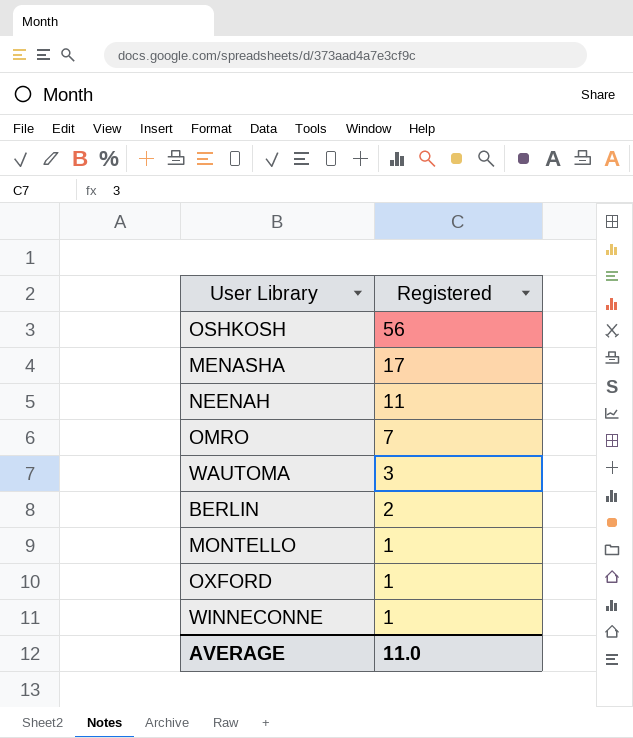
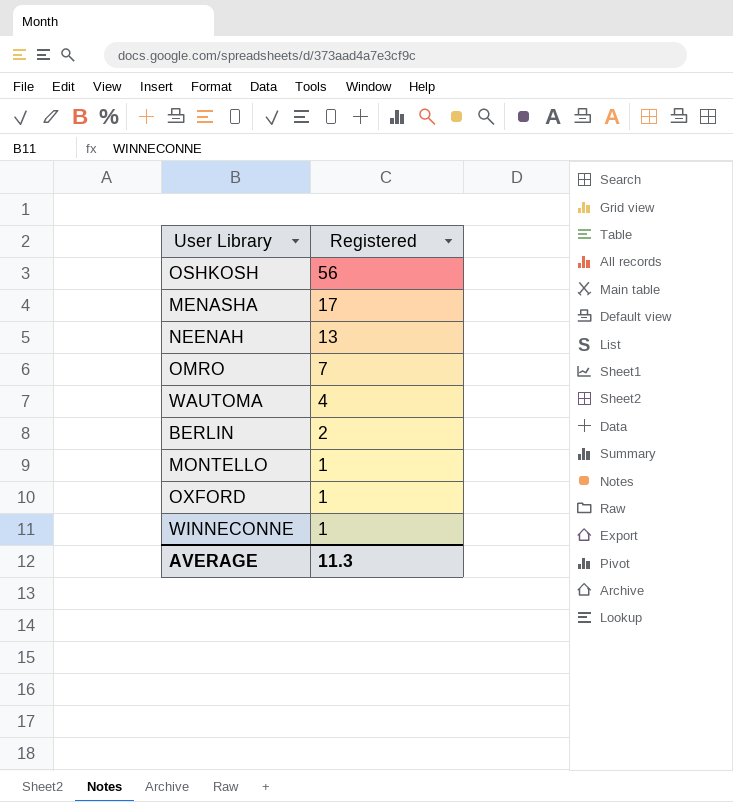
NEENAH | Registered: 11 -> 13
WAUTOMA | Registered: 3 -> 4
AVERAGE | Registered: 11.0 -> 11.3

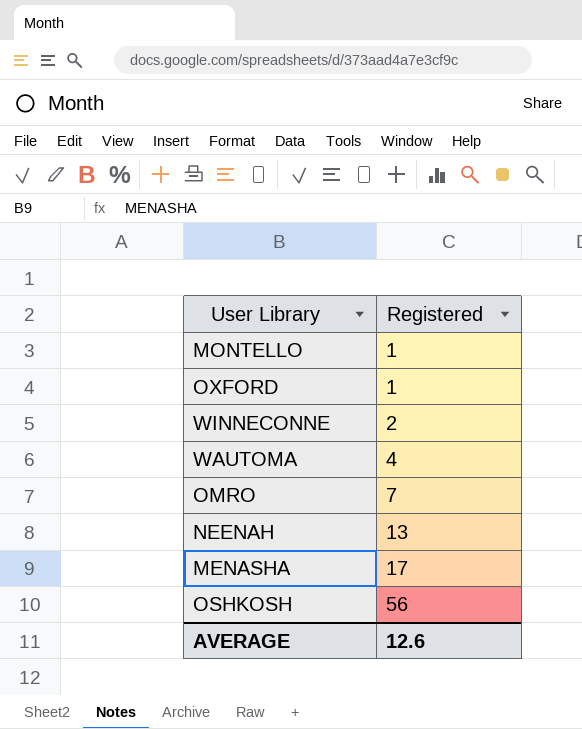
row order: Registered descending -> Registered ascending
row BERLIN: 2 -> none
WINNECONNE | Registered: 1 -> 2
AVERAGE | Registered: 11.3 -> 12.6

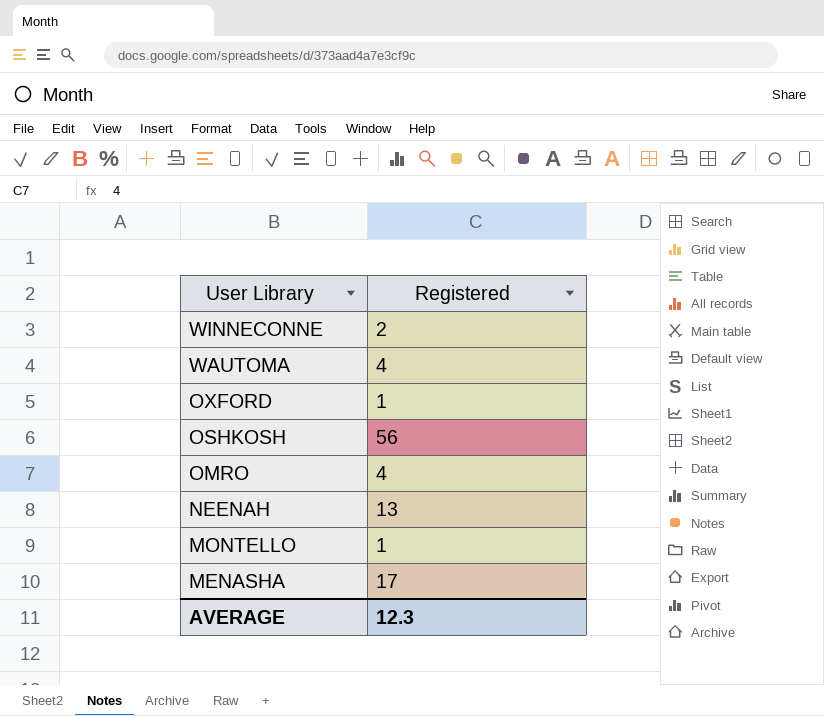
row order: Registered ascending -> User Library descending
OMRO | Registered: 7 -> 4
AVERAGE | Registered: 12.6 -> 12.3

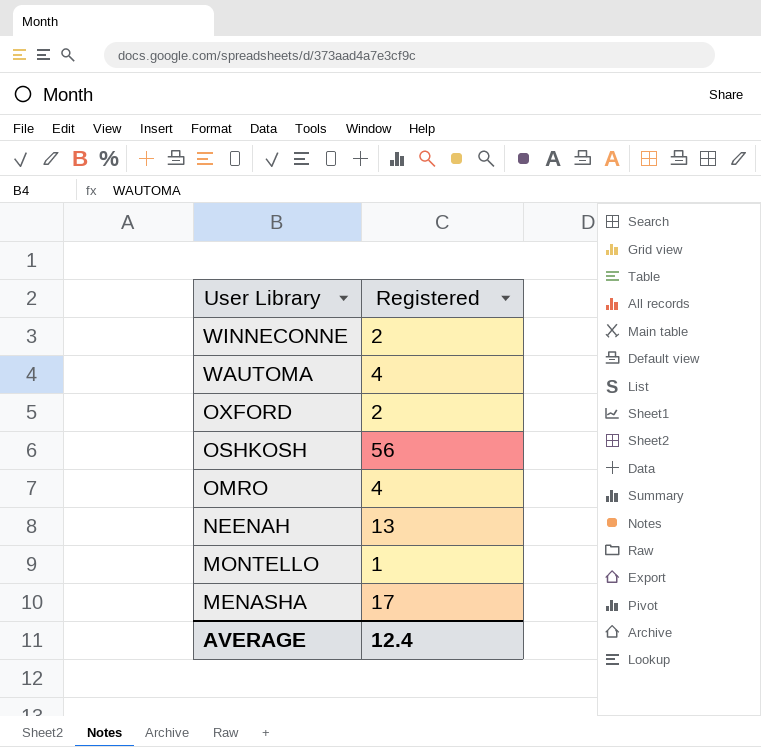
OXFORD | Registered: 1 -> 2
AVERAGE | Registered: 12.3 -> 12.4

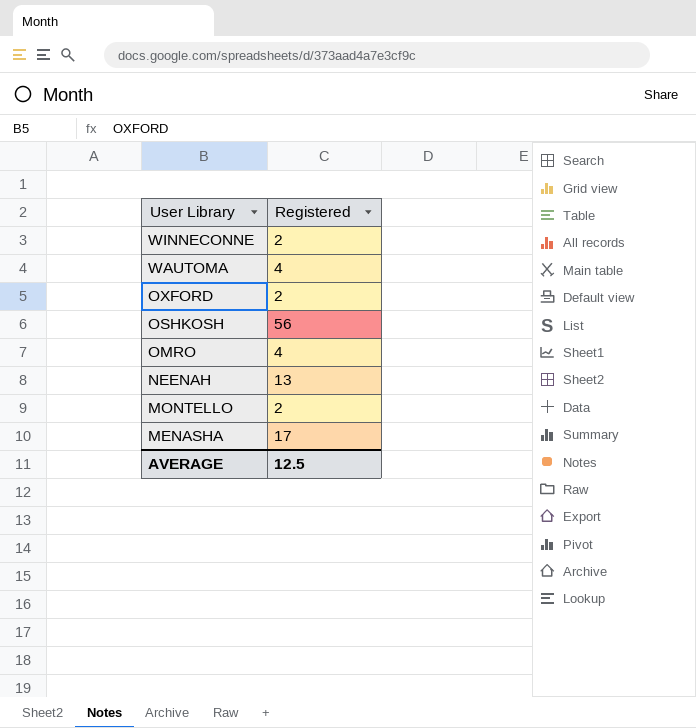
MONTELLO | Registered: 1 -> 2
AVERAGE | Registered: 12.4 -> 12.5

